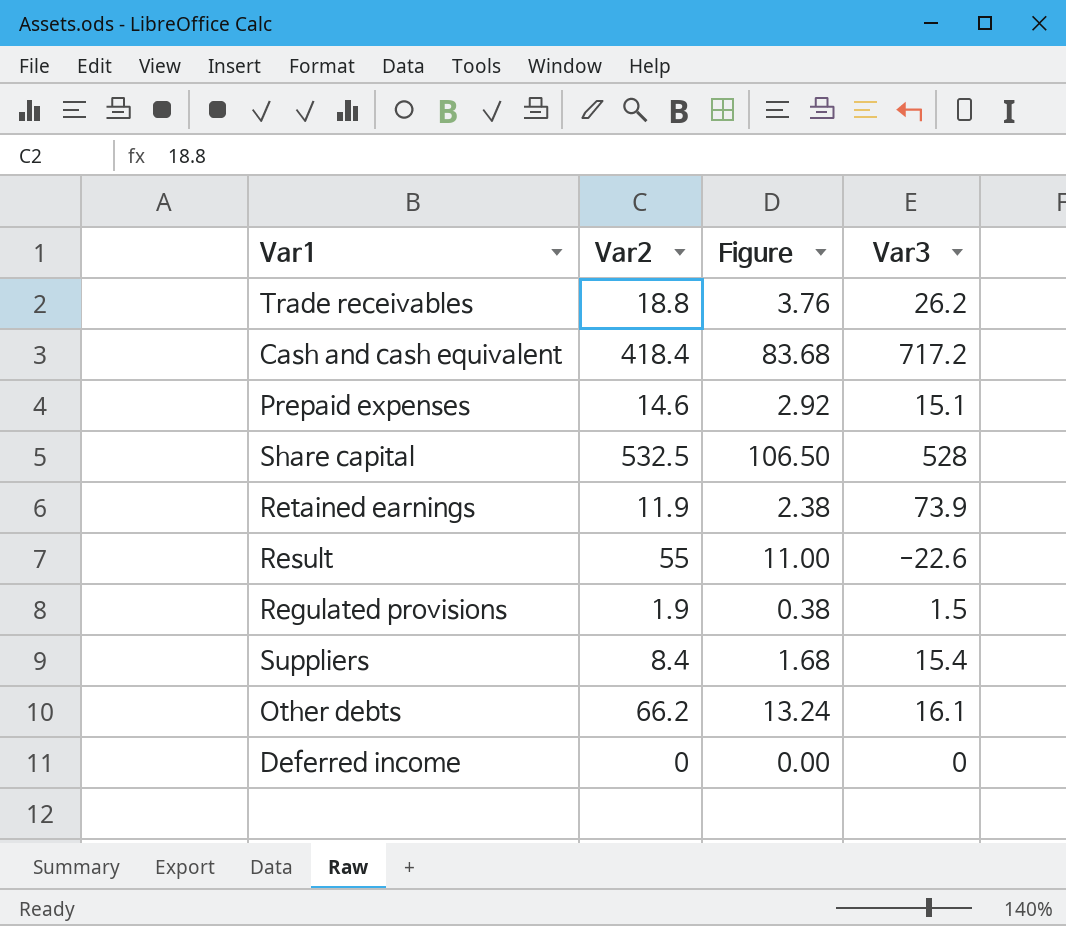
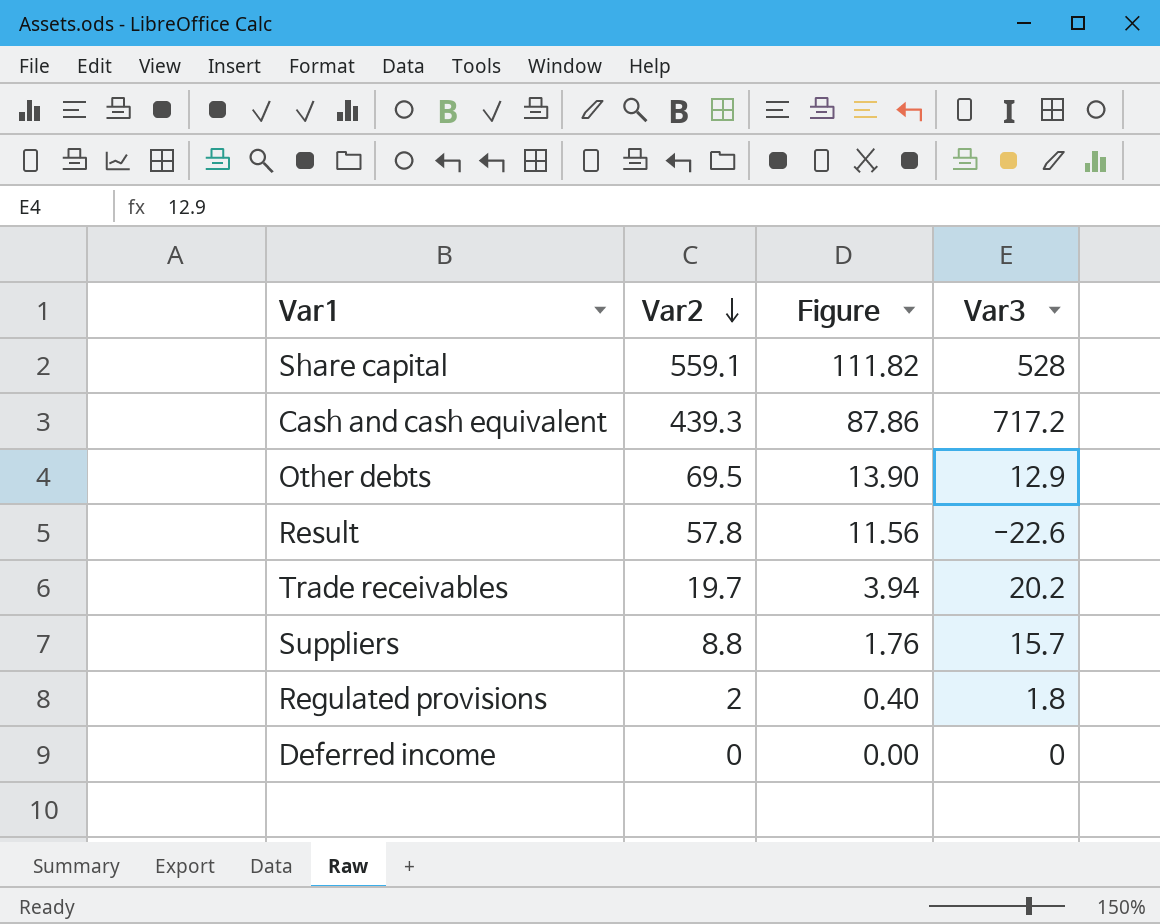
row order: none -> Var2 descending
row Prepaid expenses: 14.6 | 2.92 | 15.1 -> none
row Retained earnings: 11.9 | 2.38 | 73.9 -> none
Share capital | Var2: 532.5 -> 559.1
Share capital | Figure: 106.50 -> 111.82
Cash and cash equivalent | Var2: 418.4 -> 439.3
Cash and cash equivalent | Figure: 83.68 -> 87.86
Other debts | Var2: 66.2 -> 69.5
Other debts | Figure: 13.24 -> 13.90
Other debts | Var3: 16.1 -> 12.9
Result | Var2: 55 -> 57.8
Result | Figure: 11.00 -> 11.56
Trade receivables | Var2: 18.8 -> 19.7
Trade receivables | Figure: 3.76 -> 3.94
Trade receivables | Var3: 26.2 -> 20.2
Suppliers | Var2: 8.4 -> 8.8
Suppliers | Figure: 1.68 -> 1.76
Suppliers | Var3: 15.4 -> 15.7
Regulated provisions | Var2: 1.9 -> 2
Regulated provisions | Figure: 0.38 -> 0.40
Regulated provisions | Var3: 1.5 -> 1.8

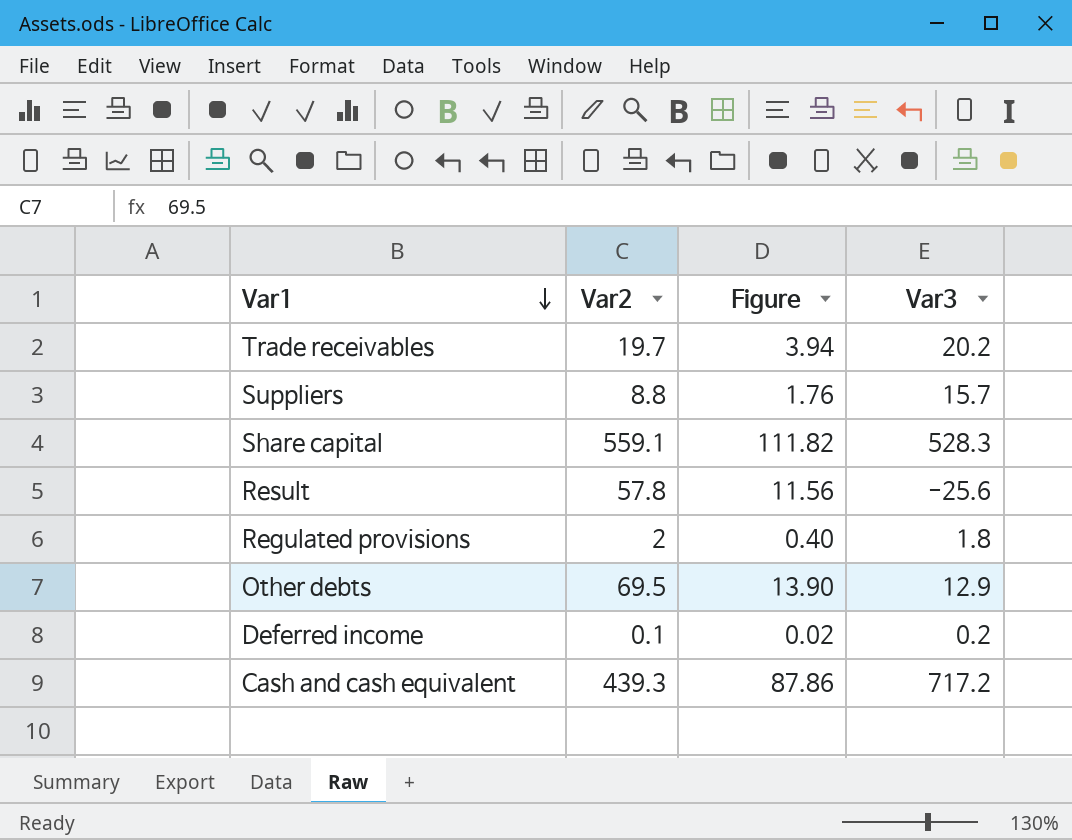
row order: Var2 descending -> Var1 descending
Share capital | Var3: 528 -> 528.3
Result | Var3: -22.6 -> -25.6
Deferred income | Var2: 0 -> 0.1
Deferred income | Figure: 0.00 -> 0.02
Deferred income | Var3: 0 -> 0.2

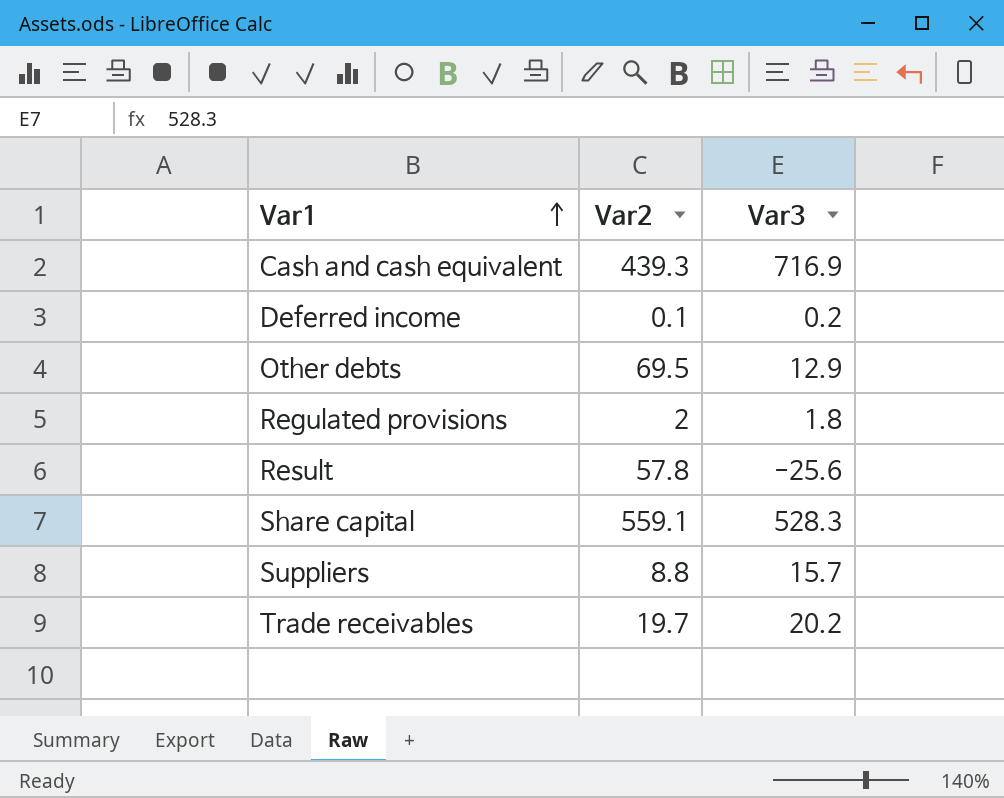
row order: Var1 descending -> Var1 ascending
column Figure | formula: [Var2] * 0.2 -> none
Cash and cash equivalent | Var3: 717.2 -> 716.9

